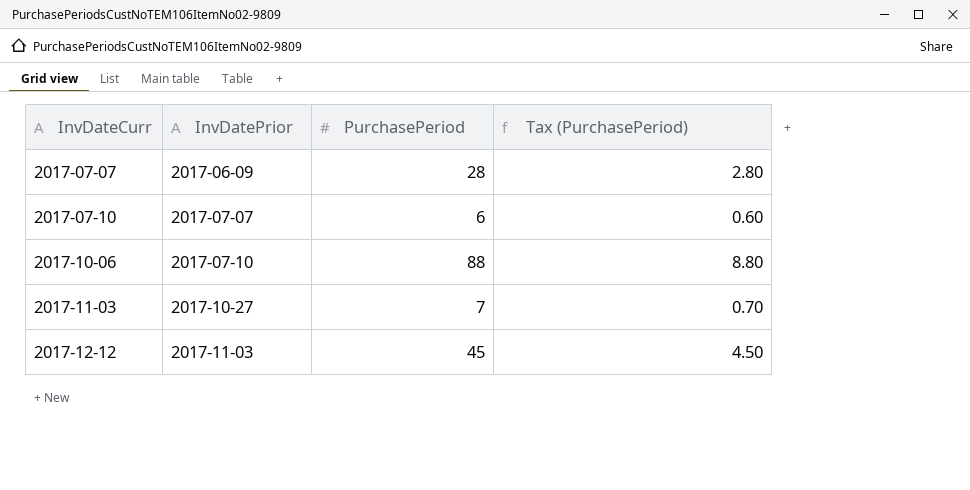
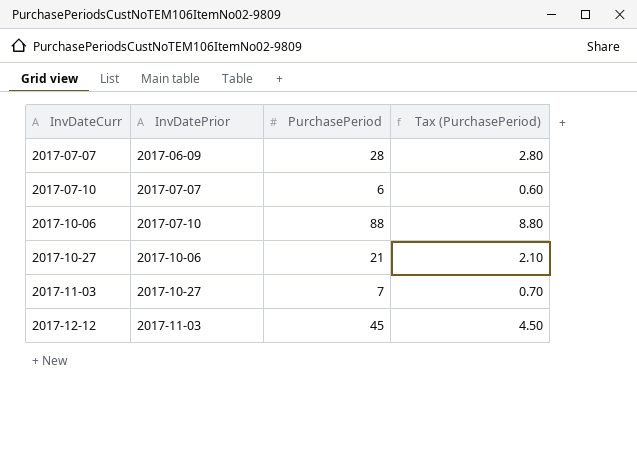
row 2017-10-27: none -> 2017-10-06 | 21 | 2.10

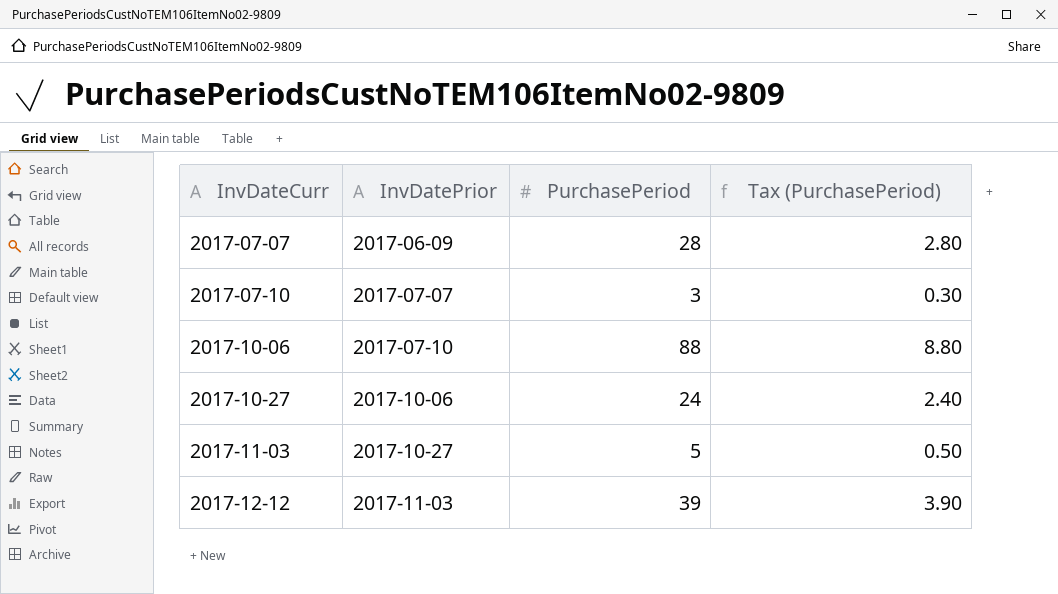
2017-07-10 | PurchasePeriod: 6 -> 3
2017-07-10 | Tax (PurchasePeriod): 0.60 -> 0.30
2017-10-27 | PurchasePeriod: 21 -> 24
2017-10-27 | Tax (PurchasePeriod): 2.10 -> 2.40
2017-11-03 | PurchasePeriod: 7 -> 5
2017-11-03 | Tax (PurchasePeriod): 0.70 -> 0.50
2017-12-12 | PurchasePeriod: 45 -> 39
2017-12-12 | Tax (PurchasePeriod): 4.50 -> 3.90

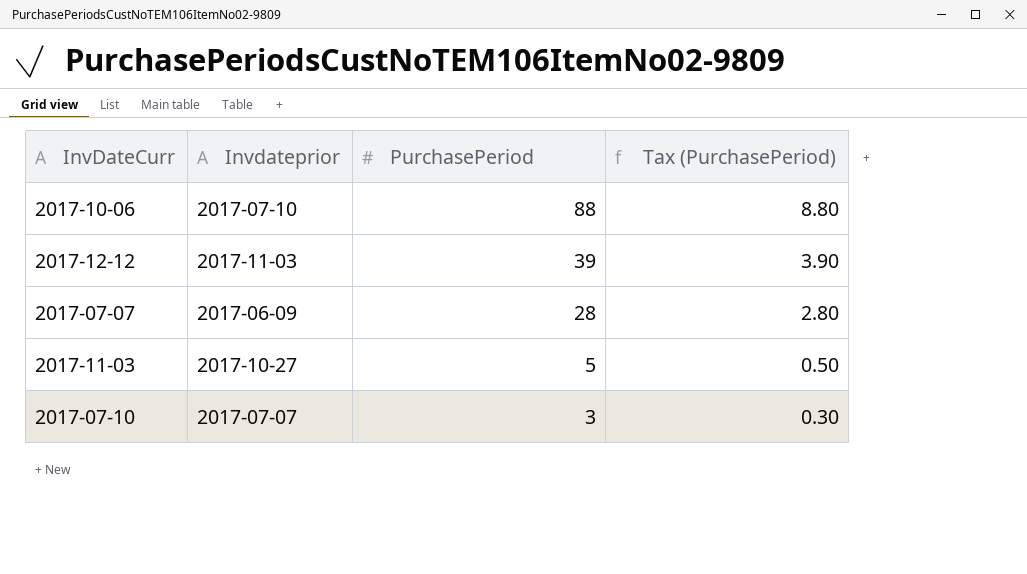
row order: InvDateCurr ascending -> PurchasePeriod descending
column name: InvDatePrior -> Invdateprior
row 2017-10-27: 2017-10-06 | 24 | 2.40 -> none

